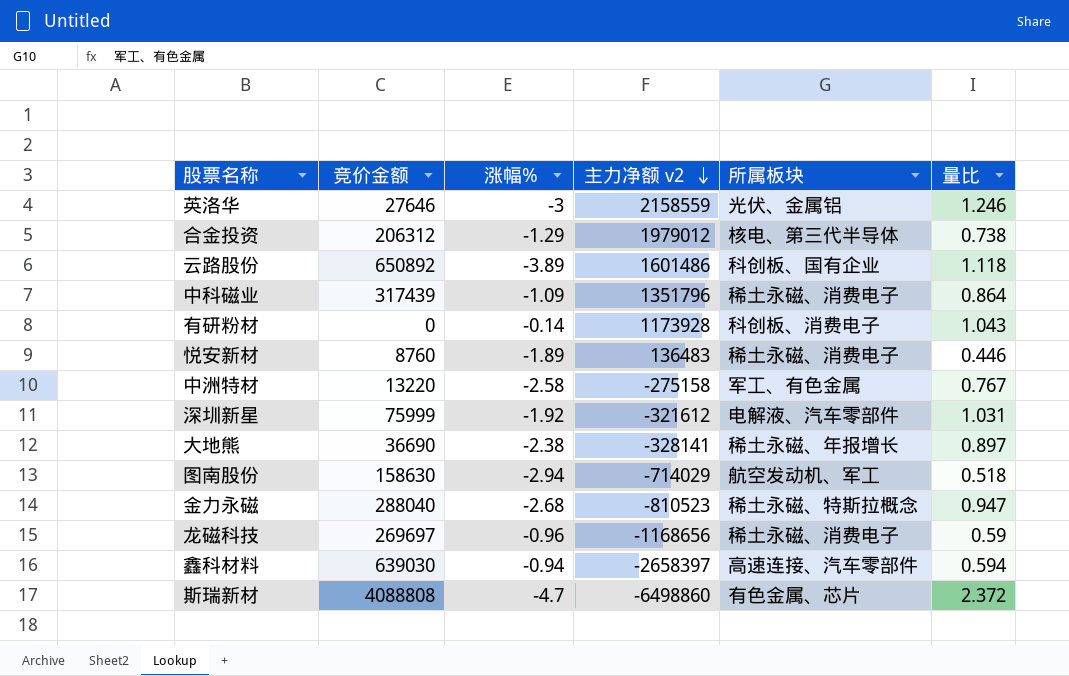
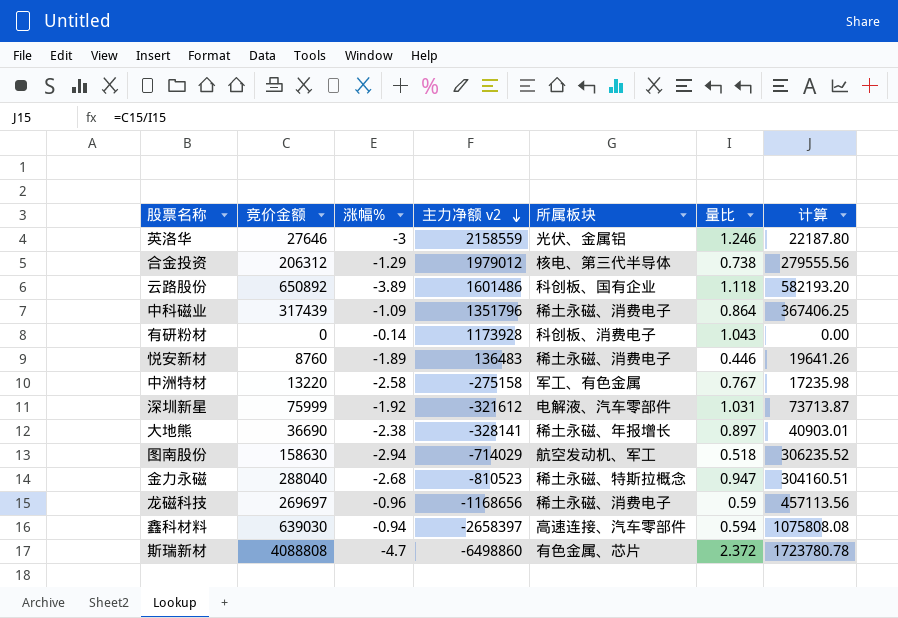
column 计算 | formula: none -> [竞价金额] / [量比]

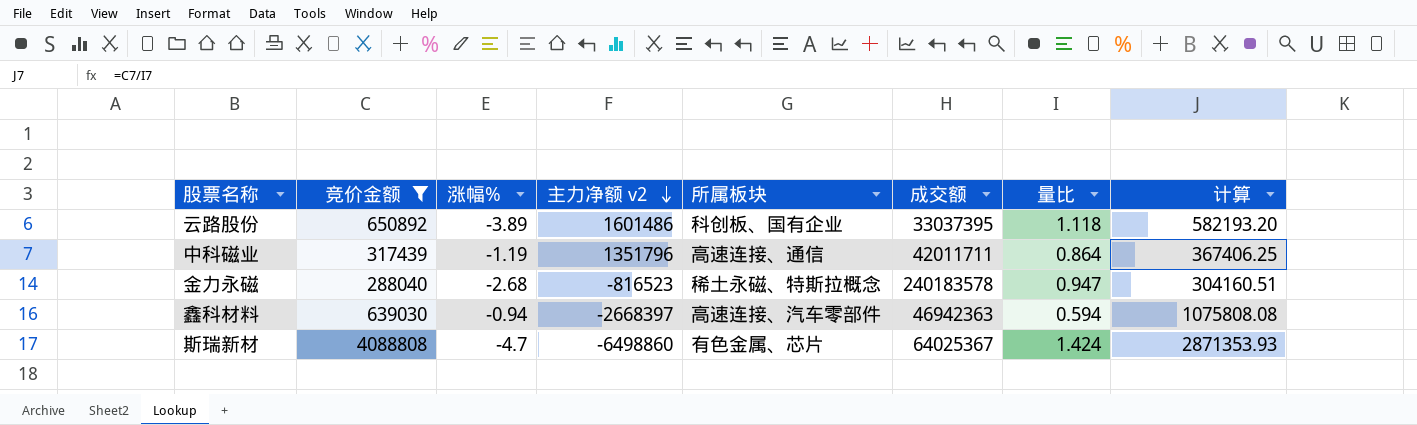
filter: none -> 竞价金额 >= 288040
column 成交额 | position: none -> 6
中科磁业 | 涨幅%: -1.09 -> -1.19
中科磁业 | 所属板块: 稀土永磁、消费电子 -> 高速连接、通信
金力永磁 | 主力净额 v2: -810523 -> -816523
鑫科材料 | 主力净额 v2: -2658397 -> -2668397
斯瑞新材 | 量比: 2.372 -> 1.424
斯瑞新材 | 计算: 1723780.78 -> 2871353.93

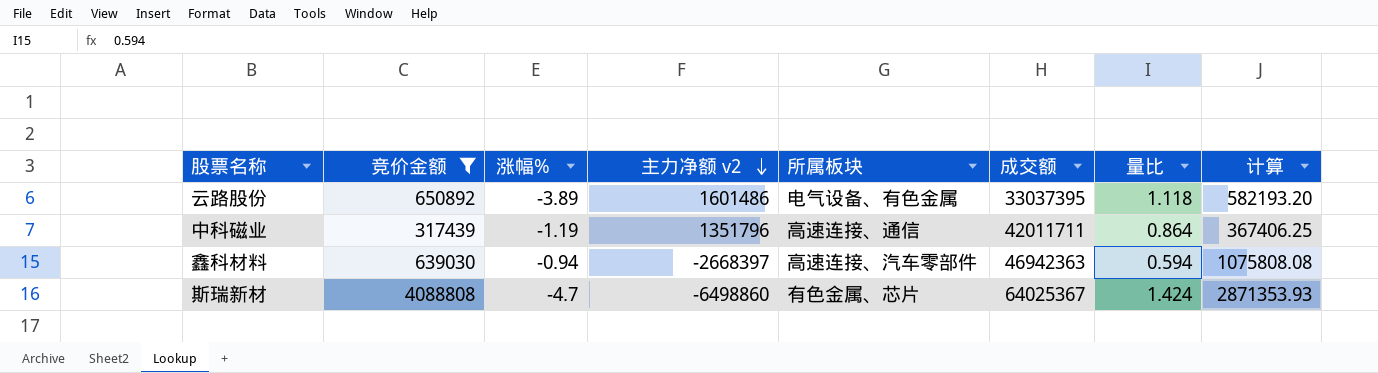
row 金力永磁: 288040 | -2.68 | -816523 | 稀土永磁、特斯拉概念 | 240183578 | 0.947 | 304160.51 -> none
云路股份 | 所属板块: 科创板、国有企业 -> 电气设备、有色金属

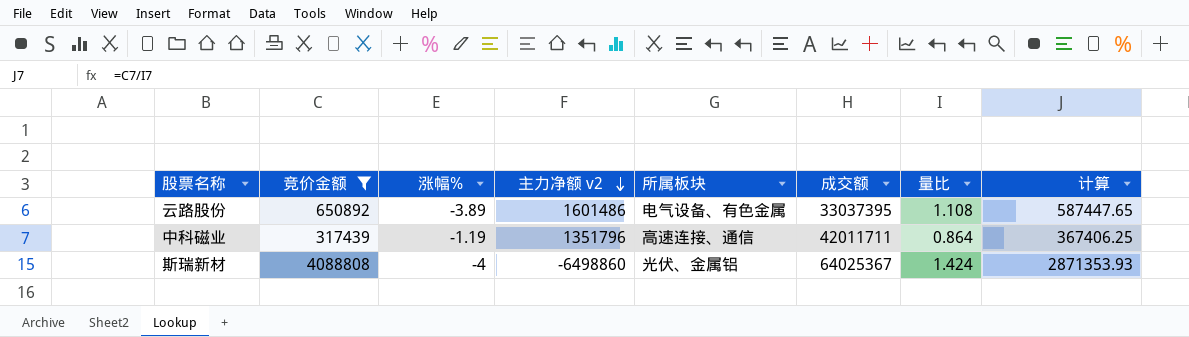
row 鑫科材料: 639030 | -0.94 | -2668397 | 高速连接、汽车零部件 | 46942363 | 0.594 | 1075808.08 -> none
云路股份 | 量比: 1.118 -> 1.108
云路股份 | 计算: 582193.20 -> 587447.65
斯瑞新材 | 涨幅%: -4.7 -> -4
斯瑞新材 | 所属板块: 有色金属、芯片 -> 光伏、金属铝

